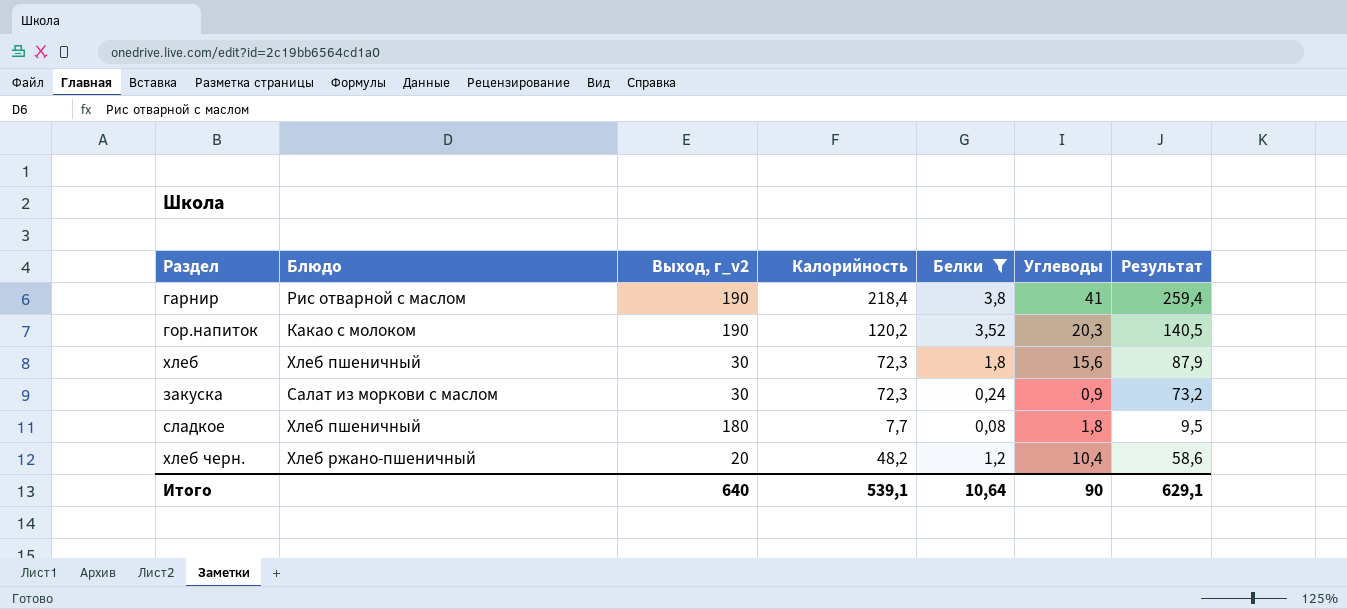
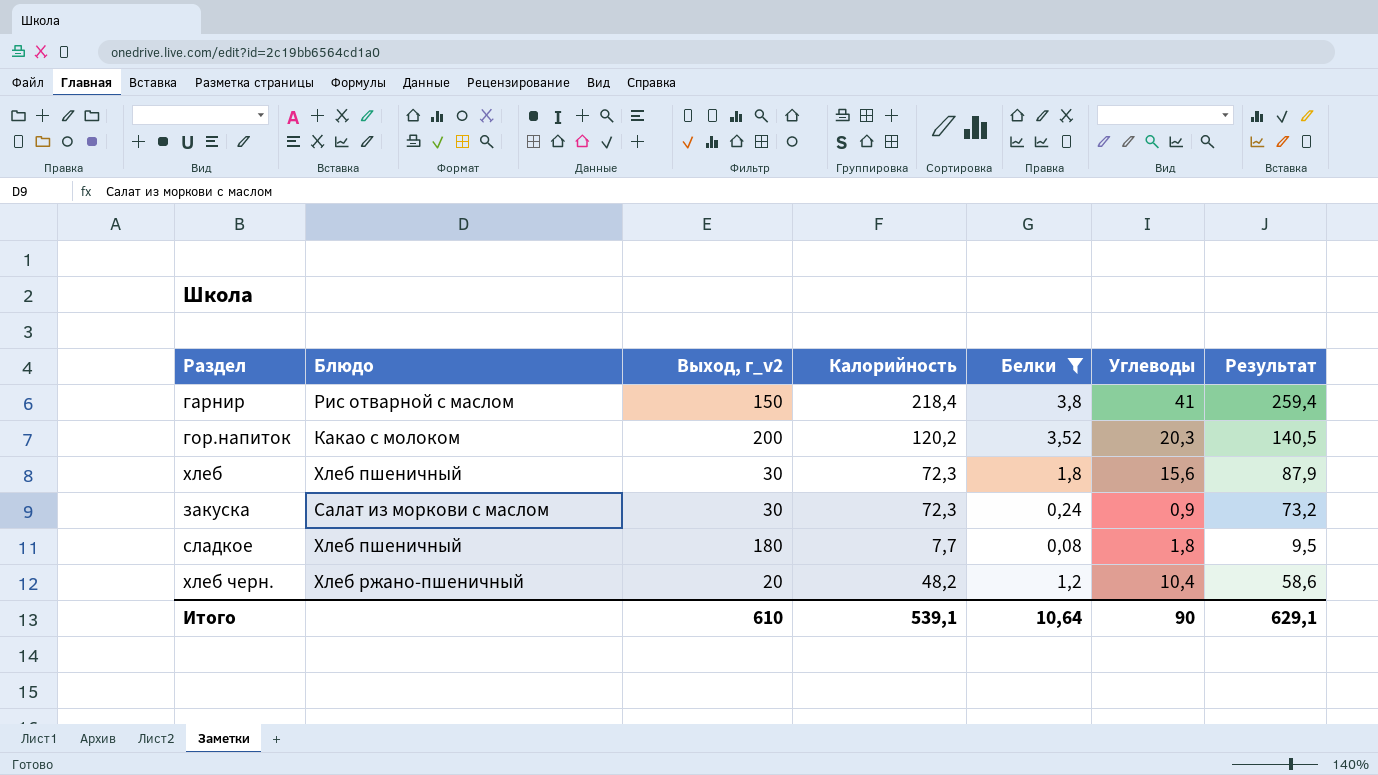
гарнир | Выход, г_v2: 190 -> 150
гор.напиток | Выход, г_v2: 190 -> 200
Итого | Выход, г_v2: 640 -> 610

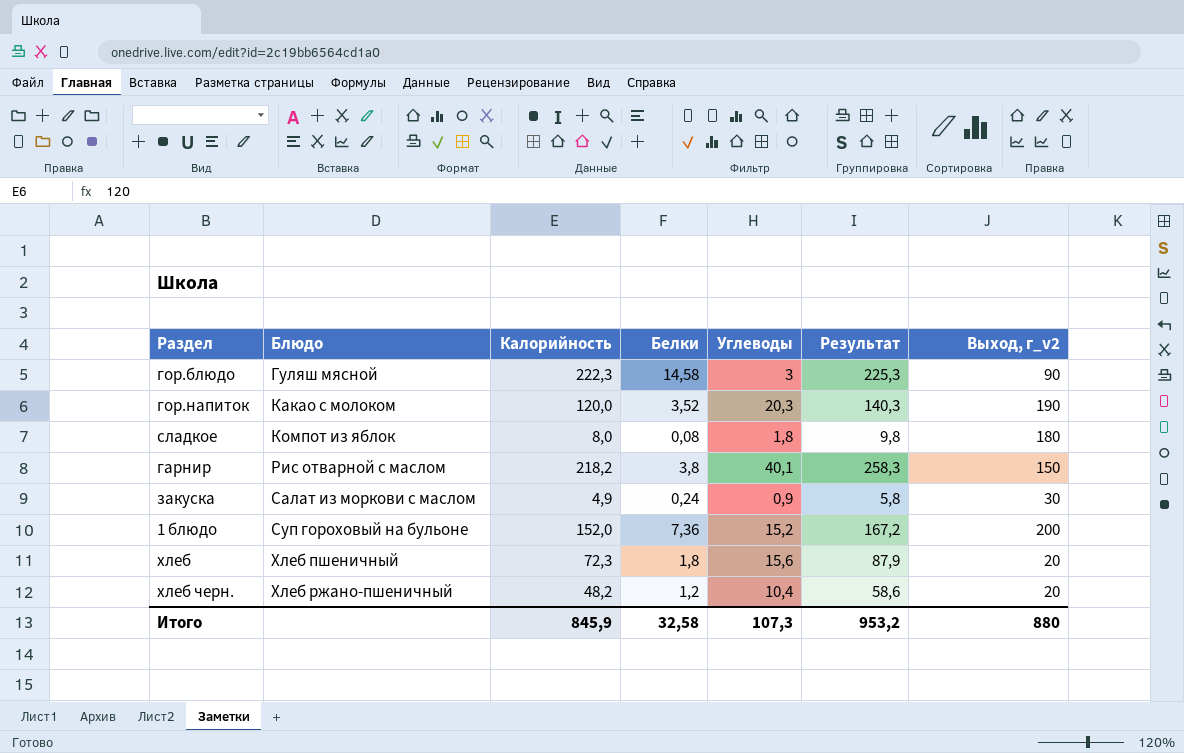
filter: Белки <= 3,8 -> none
row order: none -> Блюдо ascending
column Выход, г_v2 | position: 3 -> 7
гор.напиток | Калорийность: 120,2 -> 120,0
гор.напиток | Результат: 140,5 -> 140,3
гор.напиток | Выход, г_v2: 200 -> 190
сладкое | Блюдо: Хлеб пшеничный -> Компот из яблок
сладкое | Калорийность: 7,7 -> 8,0
сладкое | Результат: 9,5 -> 9,8
гарнир | Калорийность: 218,4 -> 218,2
гарнир | Углеводы: 41 -> 40,1
гарнир | Результат: 259,4 -> 258,3
закуска | Калорийность: 72,3 -> 4,9
закуска | Результат: 73,2 -> 5,8
хлеб | Выход, г_v2: 30 -> 20
Итого | Калорийность: 539,1 -> 845,9
Итого | Белки: 10,64 -> 32,58
Итого | Углеводы: 90 -> 107,3
Итого | Результат: 629,1 -> 953,2
Итого | Выход, г_v2: 610 -> 880

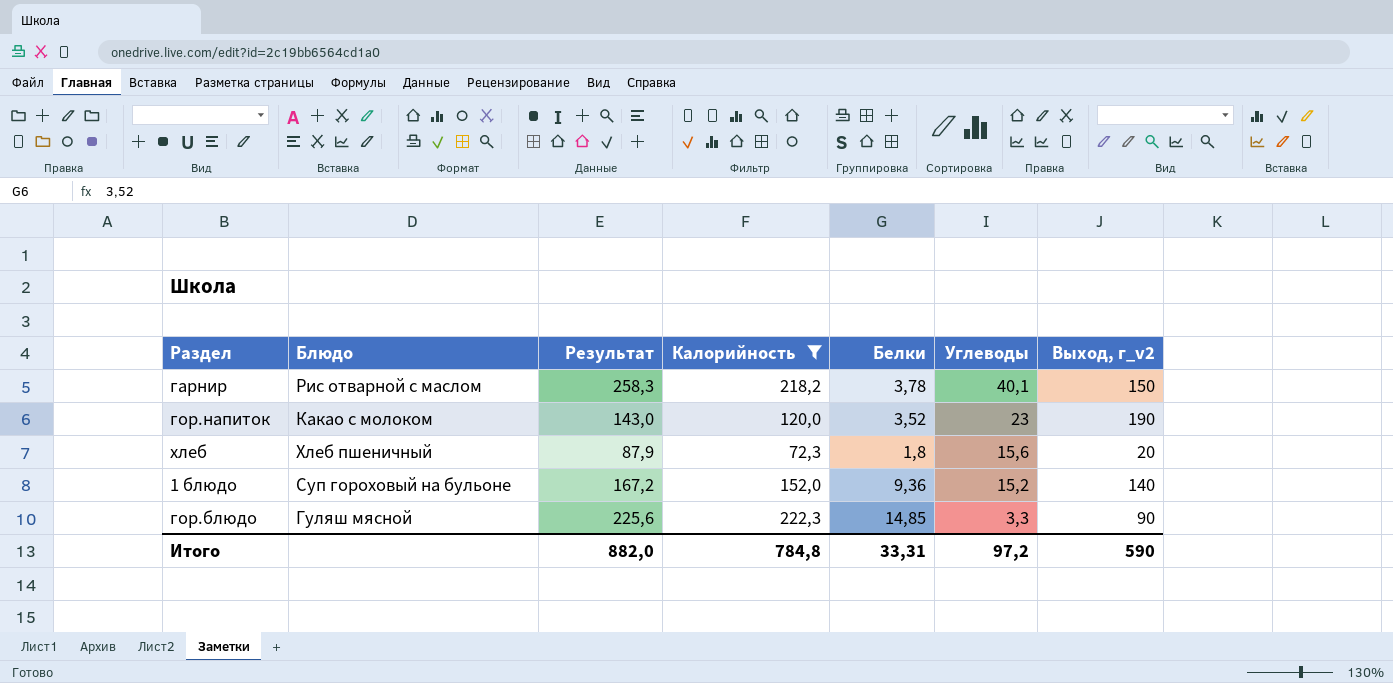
filter: none -> Калорийность >= 72,3
row order: Блюдо ascending -> Углеводы descending
column Результат | position: 6 -> 3
гарнир | Белки: 3,8 -> 3,78
гор.напиток | Результат: 140,3 -> 143,0
гор.напиток | Углеводы: 20,3 -> 23
1 блюдо | Белки: 7,36 -> 9,36
1 блюдо | Выход, г_v2: 200 -> 140
гор.блюдо | Результат: 225,3 -> 225,6
гор.блюдо | Белки: 14,58 -> 14,85
гор.блюдо | Углеводы: 3 -> 3,3
Итого | Результат: 953,2 -> 882,0
Итого | Калорийность: 845,9 -> 784,8
Итого | Белки: 32,58 -> 33,31
Итого | Углеводы: 107,3 -> 97,2
Итого | Выход, г_v2: 880 -> 590

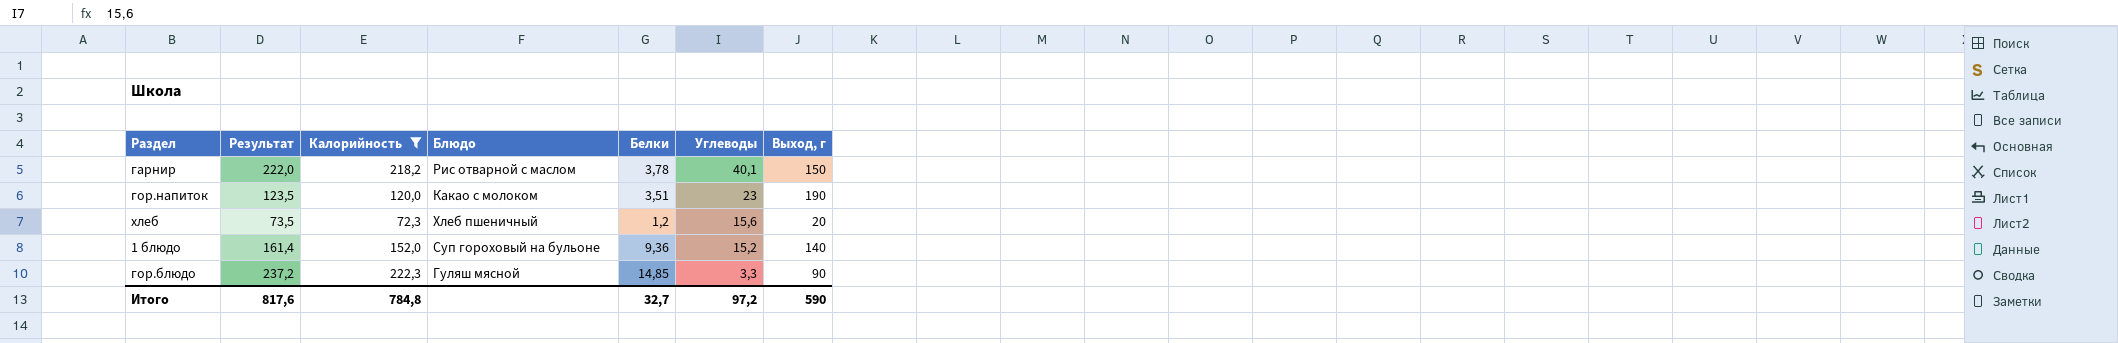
column Результат | formula: [Калорийность] + [Углеводы] -> [Калорийность] + [Белки]
column Блюдо | position: 2 -> 4
column name: Выход, г_v2 -> Выход, г
гор.напиток | Белки: 3,52 -> 3,51
хлеб | Белки: 1,8 -> 1,2
Итого | Результат: 882,0 -> 817,6
Итого | Белки: 33,31 -> 32,7

